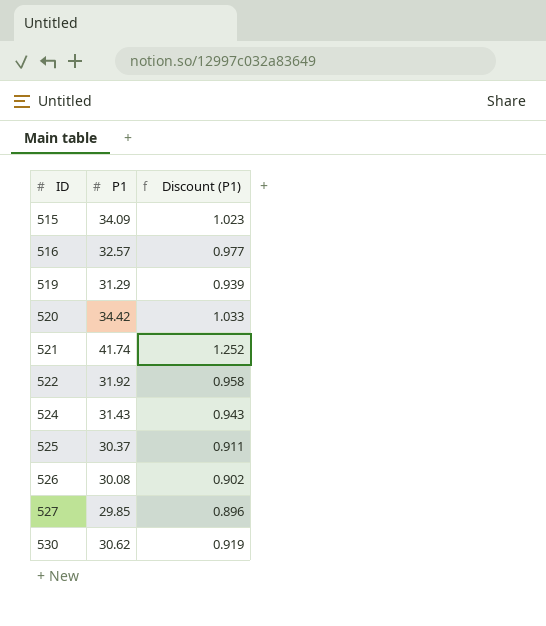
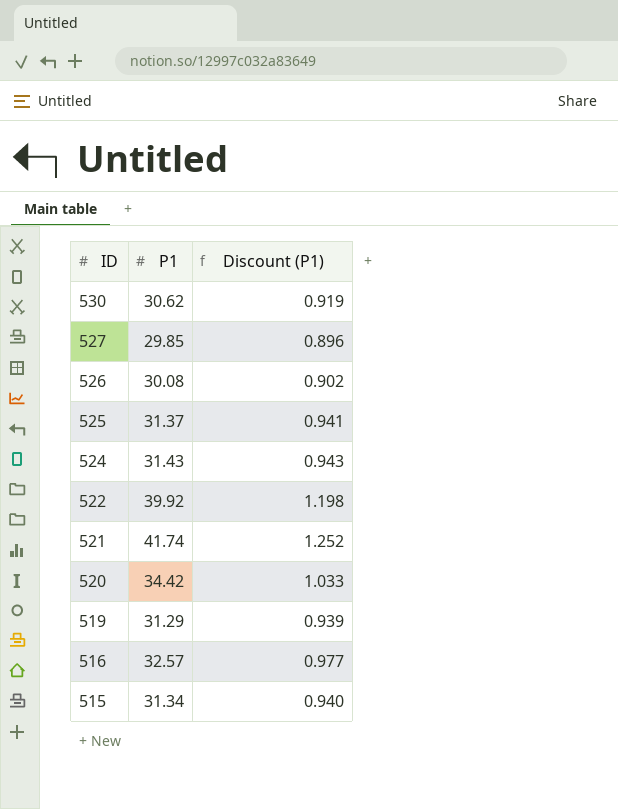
row order: ID ascending -> ID descending
525 | P1: 30.37 -> 31.37
525 | Discount (P1): 0.911 -> 0.941
522 | P1: 31.92 -> 39.92
522 | Discount (P1): 0.958 -> 1.198
515 | P1: 34.09 -> 31.34
515 | Discount (P1): 1.023 -> 0.940

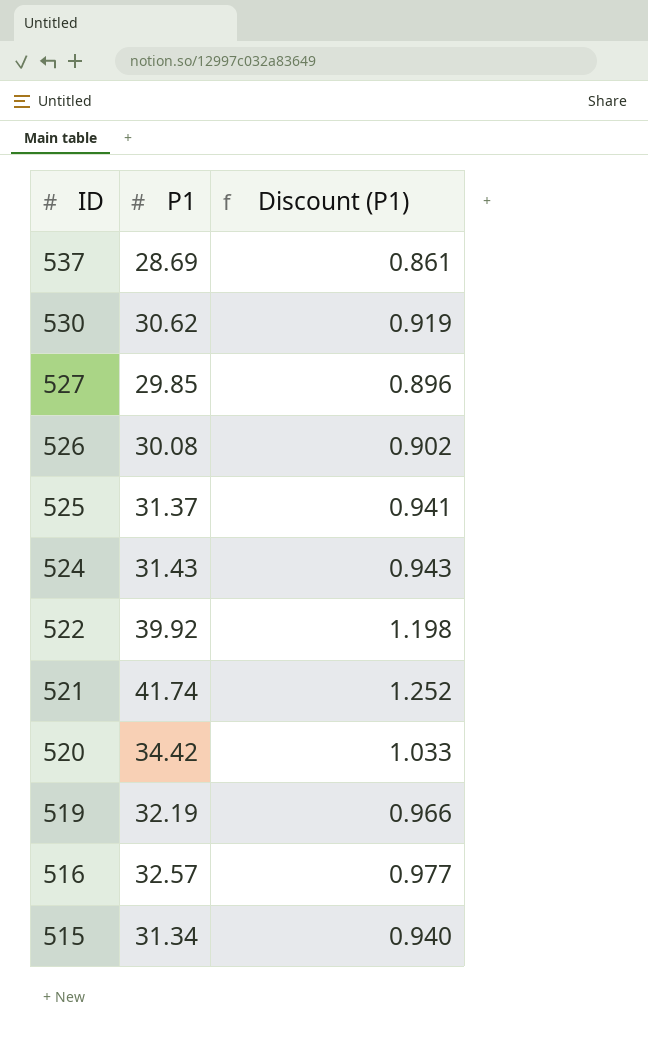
row 537: none -> 28.69 | 0.861
519 | P1: 31.29 -> 32.19
519 | Discount (P1): 0.939 -> 0.966

